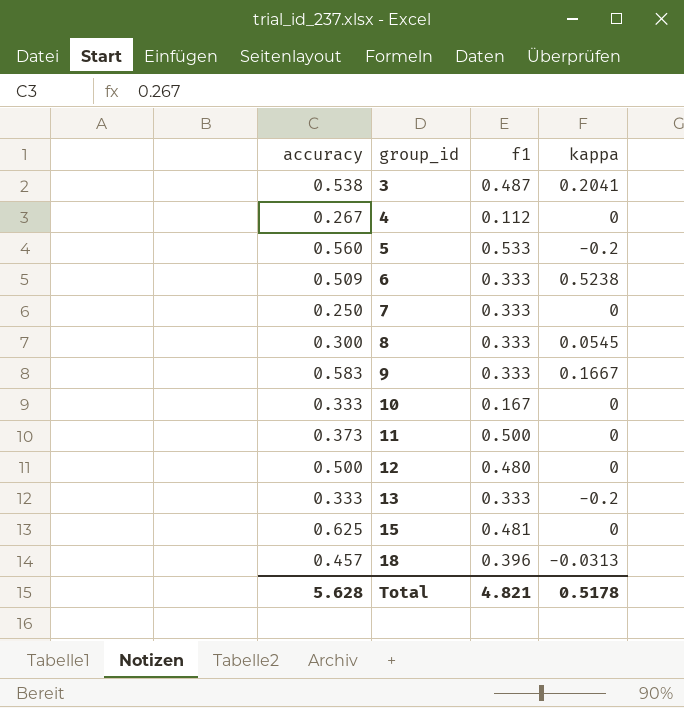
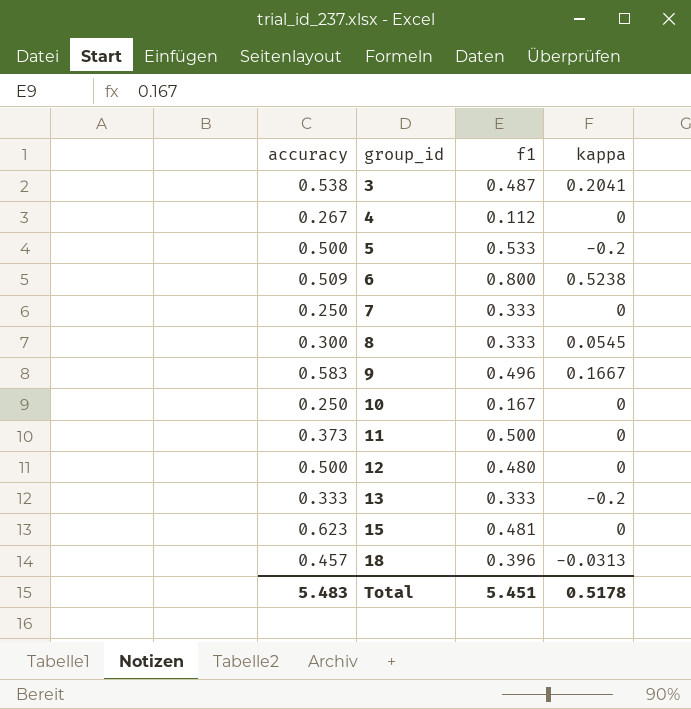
5 | accuracy: 0.560 -> 0.500
6 | f1: 0.333 -> 0.800
9 | f1: 0.333 -> 0.496
10 | accuracy: 0.333 -> 0.250
15 | accuracy: 0.625 -> 0.623
Total | accuracy: 5.628 -> 5.483
Total | f1: 4.821 -> 5.451

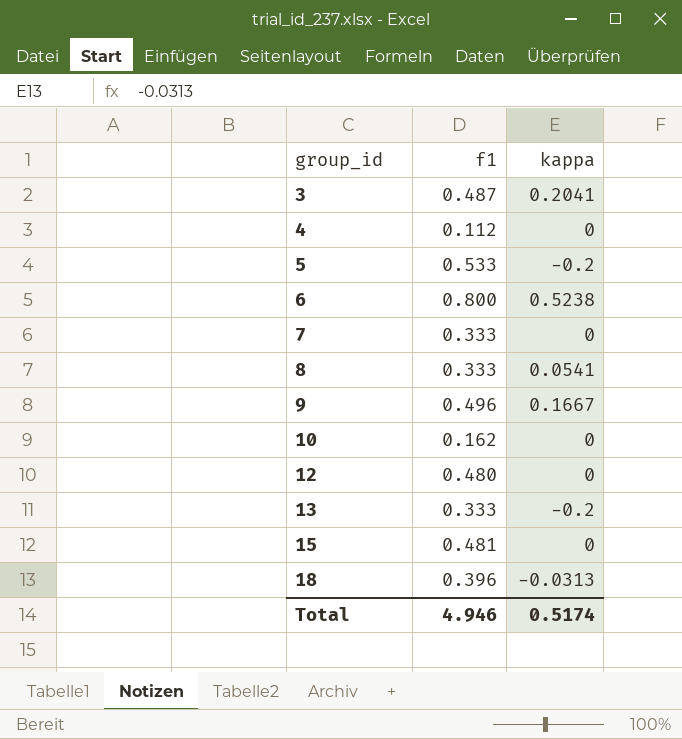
column accuracy | position: 1 -> none
row 11: 0.373 | 0.500 | 0 -> none
8 | kappa: 0.0545 -> 0.0541
10 | f1: 0.167 -> 0.162
Total | f1: 5.451 -> 4.946
Total | kappa: 0.5178 -> 0.5174

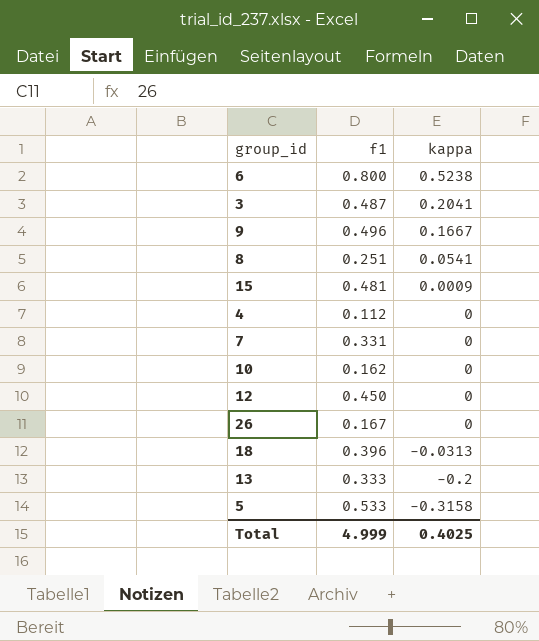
row order: group_id ascending -> kappa descending
8 | f1: 0.333 -> 0.251
15 | kappa: 0 -> 0.0009
7 | f1: 0.333 -> 0.331
12 | f1: 0.480 -> 0.450
row 26: none -> 0.167 | 0
5 | kappa: -0.2 -> -0.3158
Total | f1: 4.946 -> 4.999
Total | kappa: 0.5174 -> 0.4025

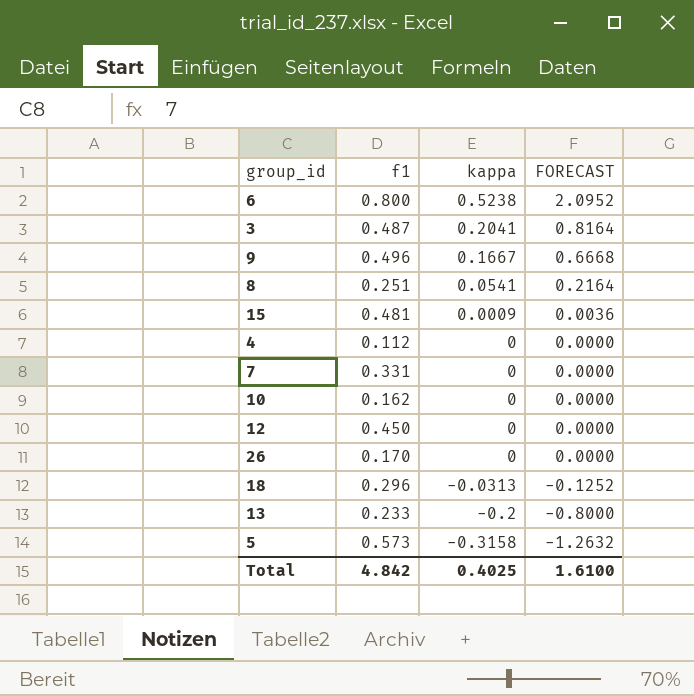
column FORECAST | formula: none -> [kappa] * 4
26 | f1: 0.167 -> 0.170
18 | f1: 0.396 -> 0.296
13 | f1: 0.333 -> 0.233
5 | f1: 0.533 -> 0.573
Total | f1: 4.999 -> 4.842

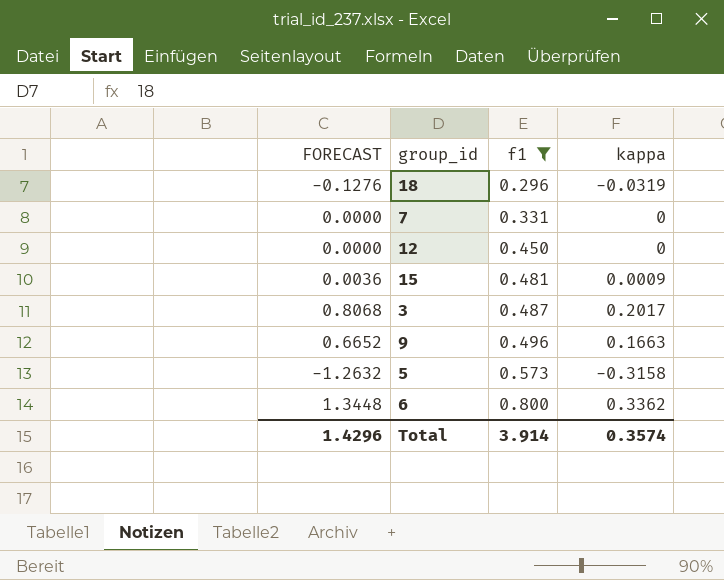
filter: none -> f1 >= 0.296
row order: kappa descending -> f1 ascending
column FORECAST | position: 4 -> 1
18 | FORECAST: -0.1252 -> -0.1276
18 | kappa: -0.0313 -> -0.0319
3 | FORECAST: 0.8164 -> 0.8068
3 | kappa: 0.2041 -> 0.2017
9 | FORECAST: 0.6668 -> 0.6652
9 | kappa: 0.1667 -> 0.1663
6 | FORECAST: 2.0952 -> 1.3448
6 | kappa: 0.5238 -> 0.3362
Total | FORECAST: 1.6100 -> 1.4296
Total | f1: 4.842 -> 3.914
Total | kappa: 0.4025 -> 0.3574

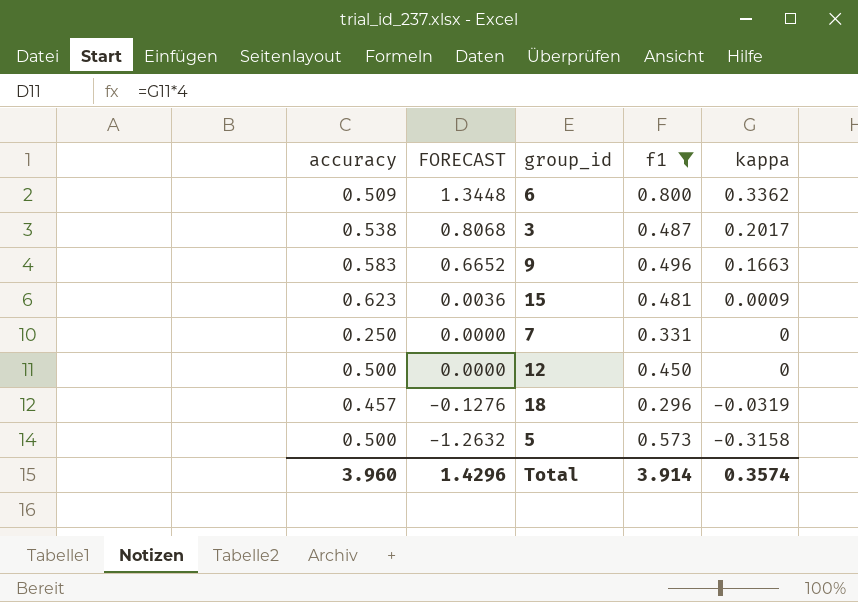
row order: f1 ascending -> FORECAST descending
column accuracy | position: none -> 1

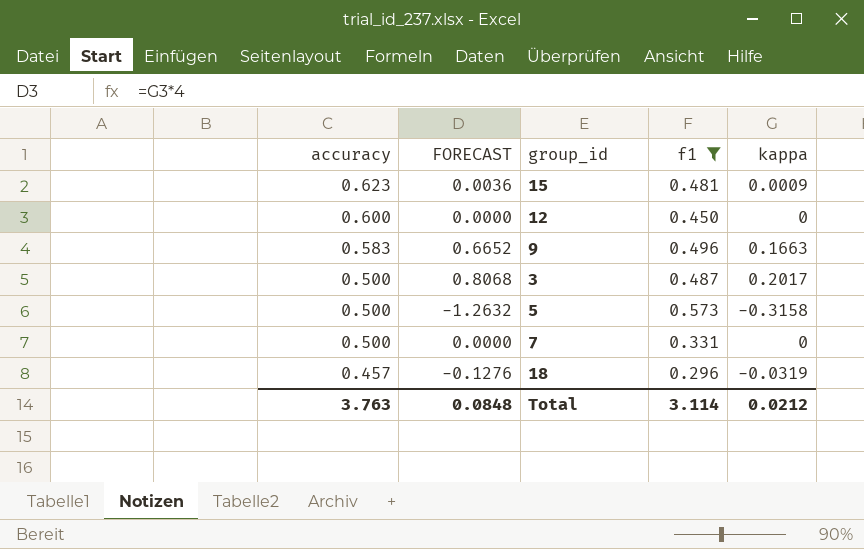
row order: FORECAST descending -> accuracy descending
row 6: 0.509 | 1.3448 | 0.800 | 0.3362 -> none
12 | accuracy: 0.500 -> 0.600
3 | accuracy: 0.538 -> 0.500
7 | accuracy: 0.250 -> 0.500
Total | accuracy: 3.960 -> 3.763
Total | FORECAST: 1.4296 -> 0.0848
Total | f1: 3.914 -> 3.114
Total | kappa: 0.3574 -> 0.0212

